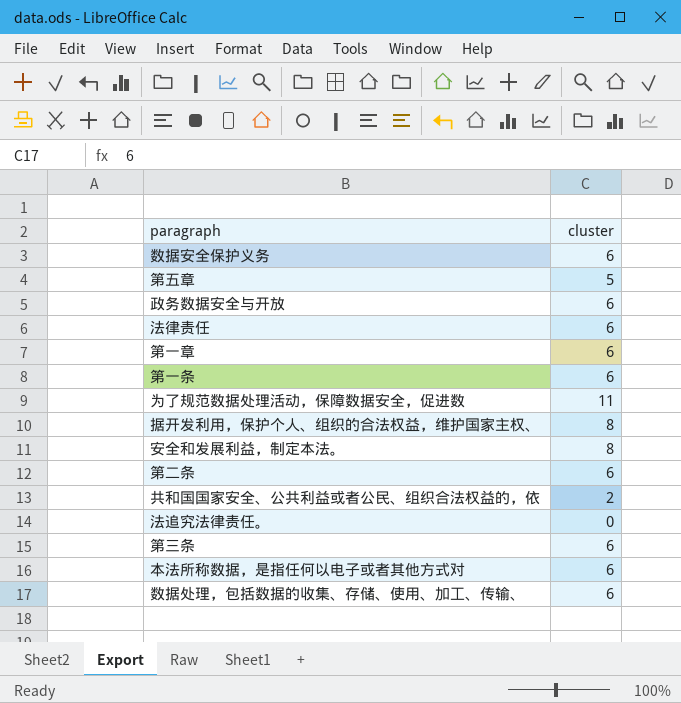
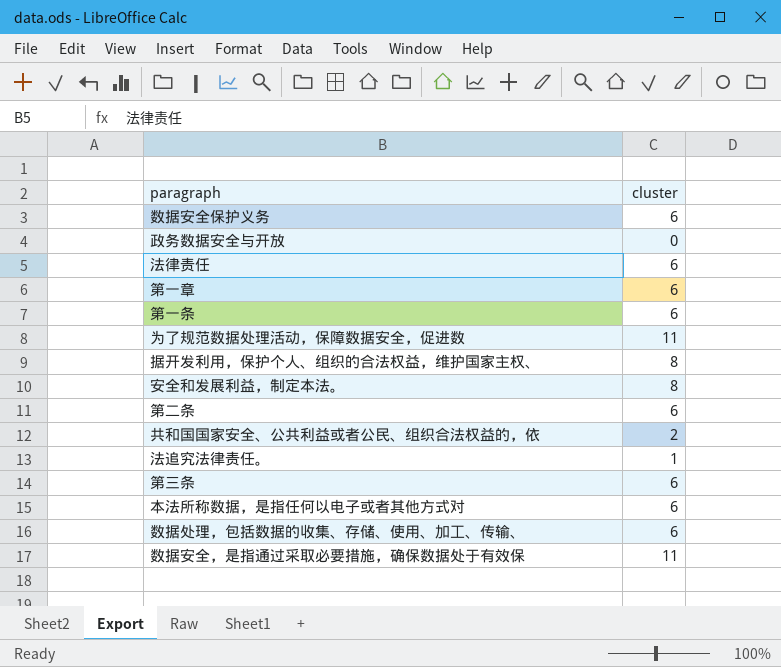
row 第五章: 5 -> none
政务数据安全与开放 | cluster: 6 -> 0
法追究法律责任。 | cluster: 0 -> 1
row 数据安全，是指通过采取必要措施，确保数据处于有效保: none -> 11

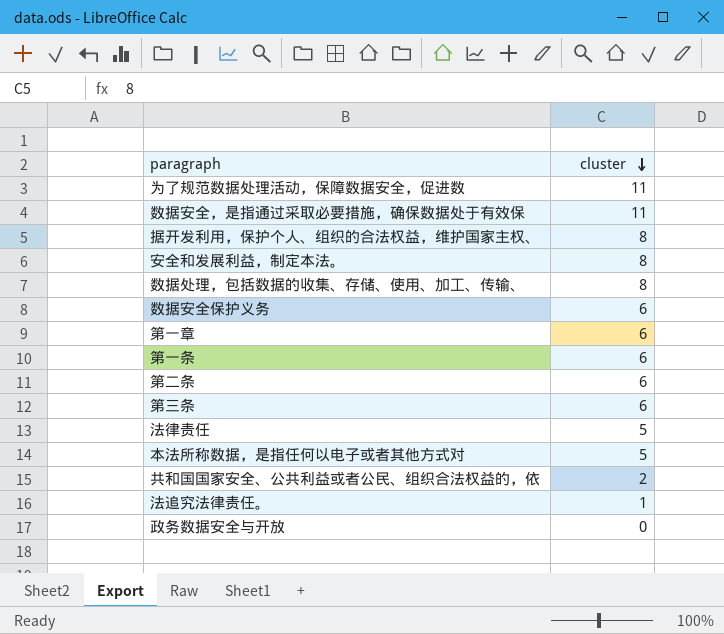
row order: none -> cluster descending
数据处理，包括数据的收集、存储、使用、加工、传输、 | cluster: 6 -> 8
法律责任 | cluster: 6 -> 5
本法所称数据，是指任何以电子或者其他方式对 | cluster: 6 -> 5

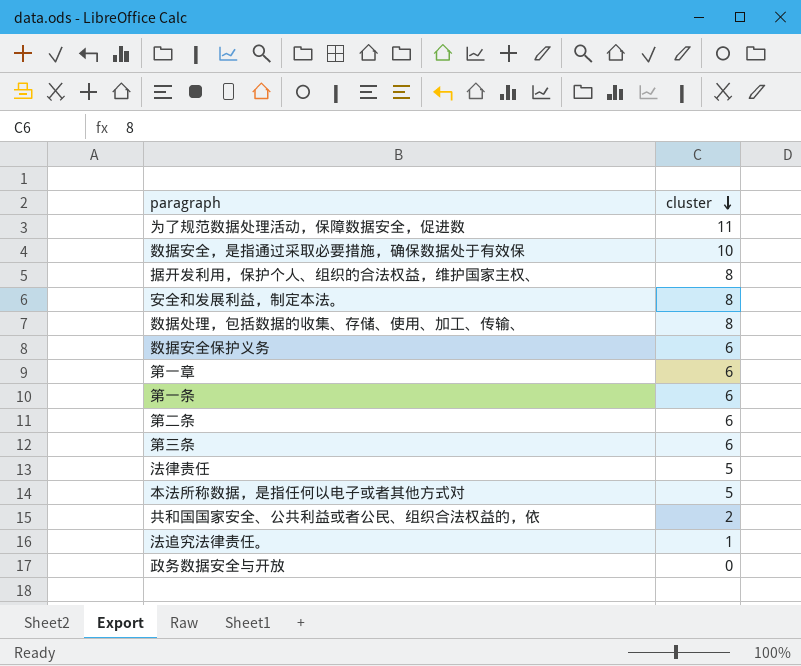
数据安全，是指通过采取必要措施，确保数据处于有效保 | cluster: 11 -> 10

